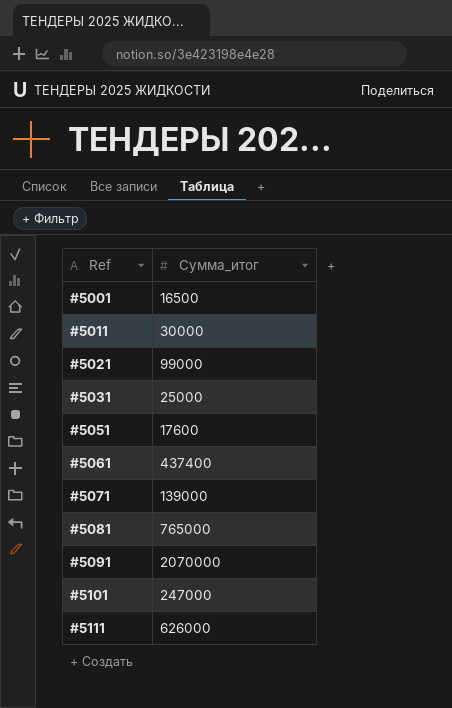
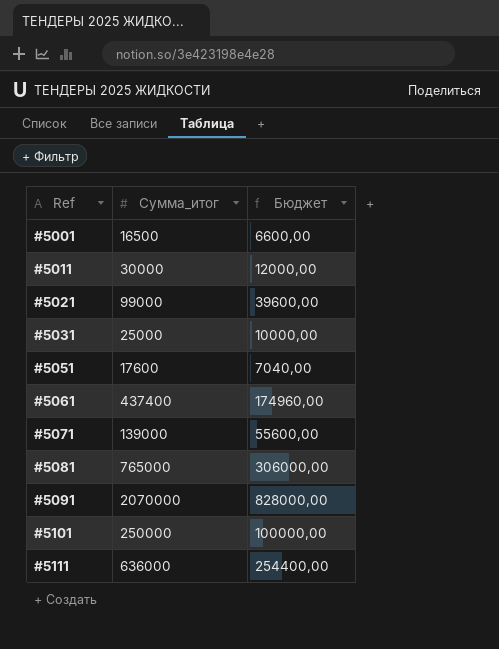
column Бюджет | formula: none -> [Сумма_итог] * 0,4
#5101 | Сумма_итог: 247000 -> 250000
#5111 | Сумма_итог: 626000 -> 636000

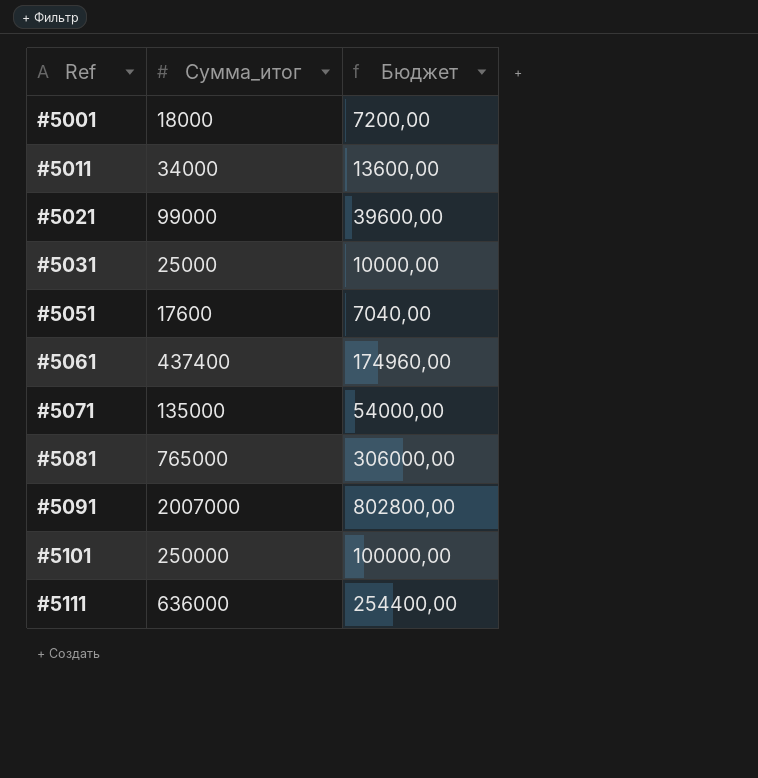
#5001 | Сумма_итог: 16500 -> 18000
#5001 | Бюджет: 6600,00 -> 7200,00
#5011 | Сумма_итог: 30000 -> 34000
#5011 | Бюджет: 12000,00 -> 13600,00
#5071 | Сумма_итог: 139000 -> 135000
#5071 | Бюджет: 55600,00 -> 54000,00
#5091 | Сумма_итог: 2070000 -> 2007000
#5091 | Бюджет: 828000,00 -> 802800,00

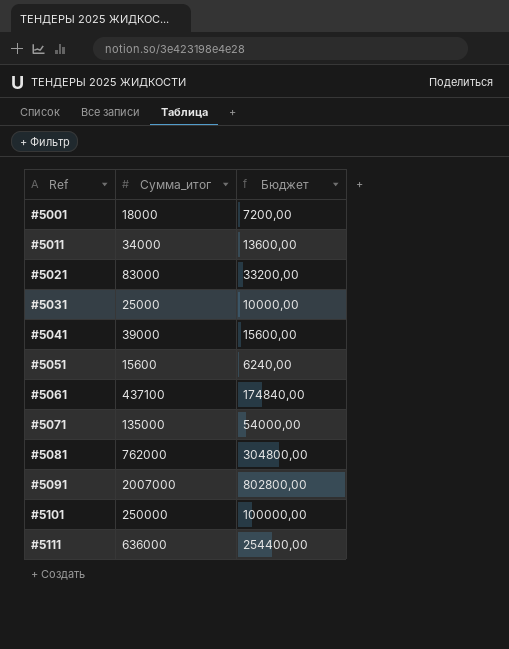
#5021 | Сумма_итог: 99000 -> 83000
#5021 | Бюджет: 39600,00 -> 33200,00
row #5041: none -> 39000 | 15600,00
#5051 | Сумма_итог: 17600 -> 15600
#5051 | Бюджет: 7040,00 -> 6240,00
#5061 | Сумма_итог: 437400 -> 437100
#5061 | Бюджет: 174960,00 -> 174840,00
#5081 | Сумма_итог: 765000 -> 762000
#5081 | Бюджет: 306000,00 -> 304800,00

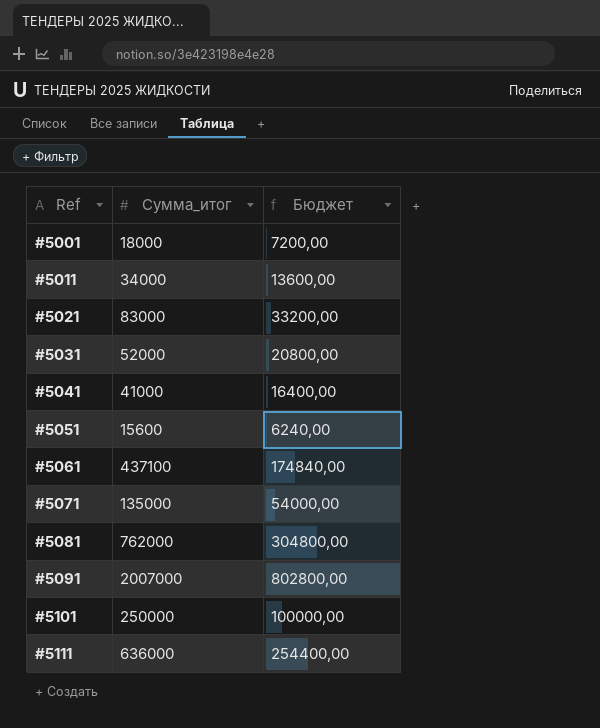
#5031 | Сумма_итог: 25000 -> 52000
#5031 | Бюджет: 10000,00 -> 20800,00
#5041 | Сумма_итог: 39000 -> 41000
#5041 | Бюджет: 15600,00 -> 16400,00

